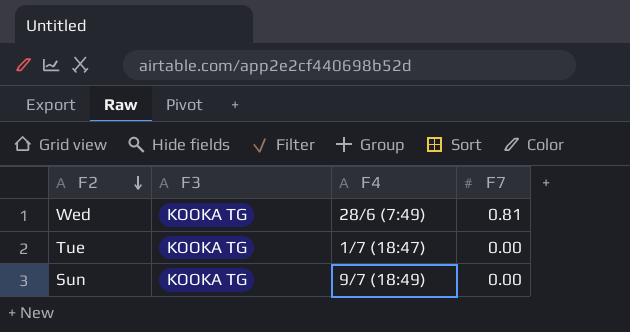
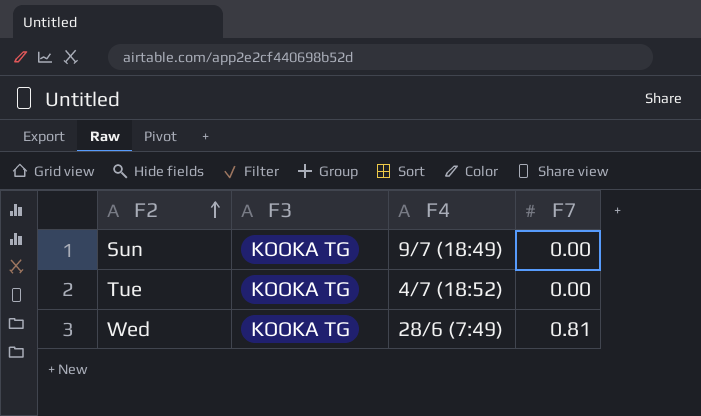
row order: F2 descending -> F2 ascending
Tue | F4: 1/7 (18:47) -> 4/7 (18:52)

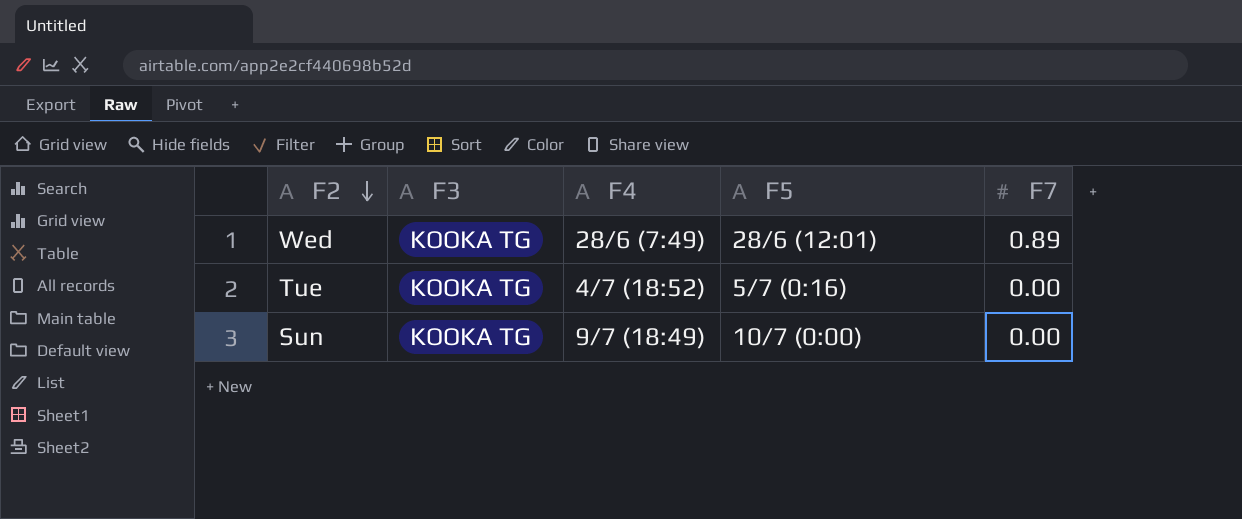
row order: F2 ascending -> F2 descending
column F5 | position: none -> 4
Wed | F7: 0.81 -> 0.89

